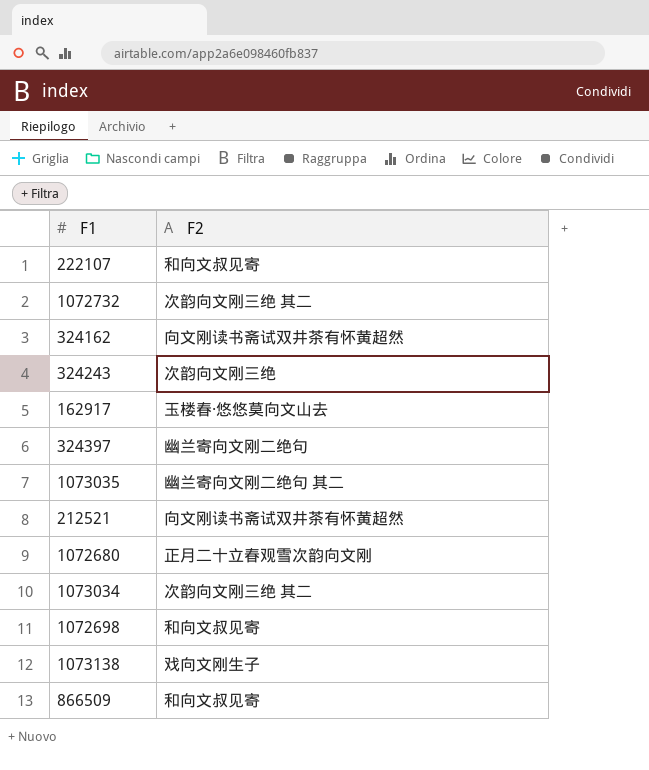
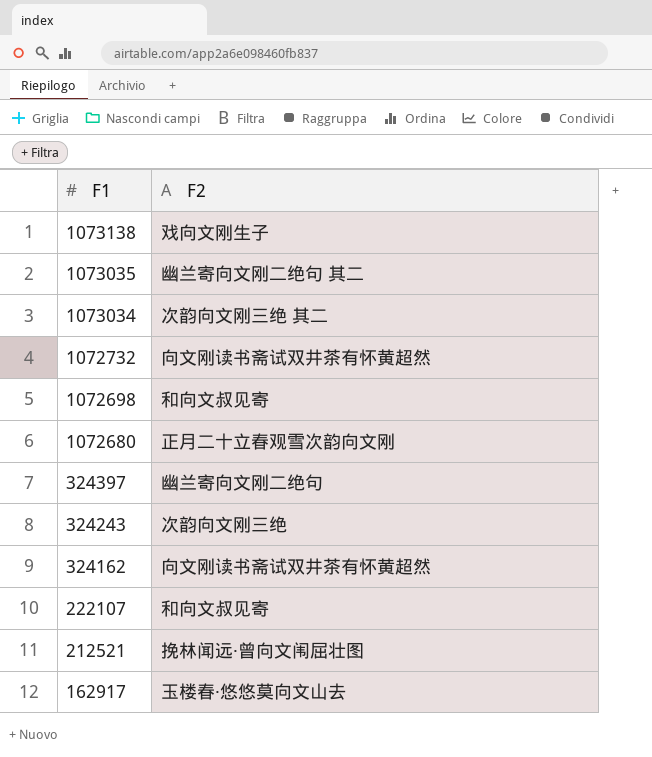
row order: none -> F1 descending
row 866509: 和向文叔见寄 -> none
1072732 | F2: 次韵向文刚三绝 其二 -> 向文刚读书斋试双井茶有怀黄超然
212521 | F2: 向文刚读书斋试双井茶有怀黄超然 -> 挽林闻远·曾向文闱屈壮图

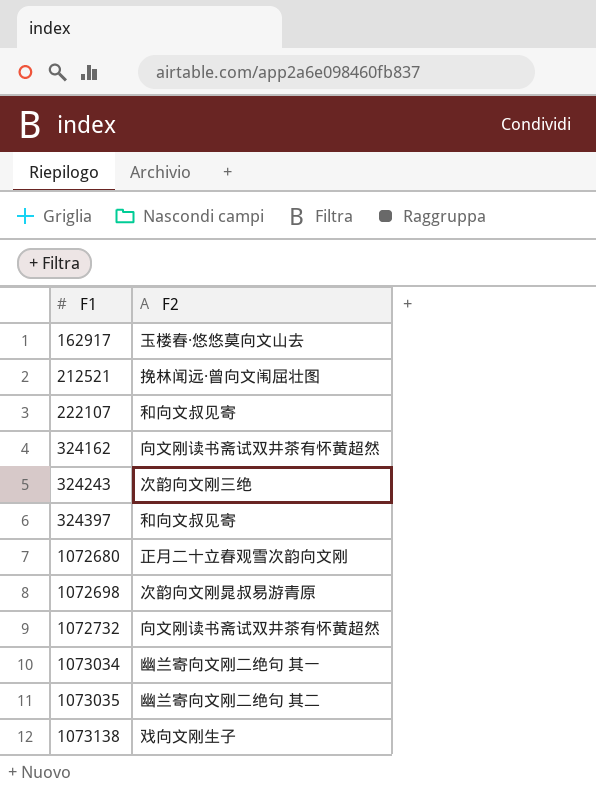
row order: F1 descending -> F1 ascending
324397 | F2: 幽兰寄向文刚二绝句 -> 和向文叔见寄
1072698 | F2: 和向文叔见寄 -> 次韵向文刚晁叔易游青原
1073034 | F2: 次韵向文刚三绝 其二 -> 幽兰寄向文刚二绝句 其一

